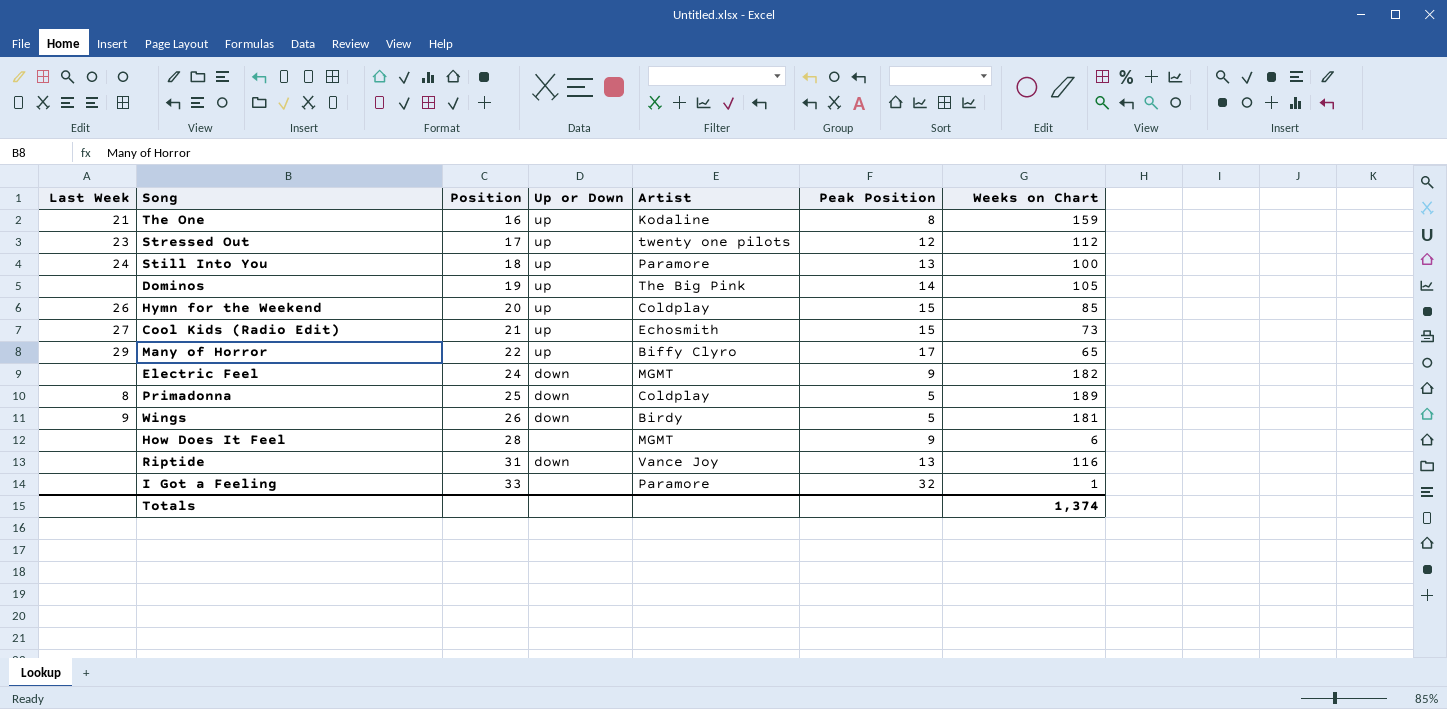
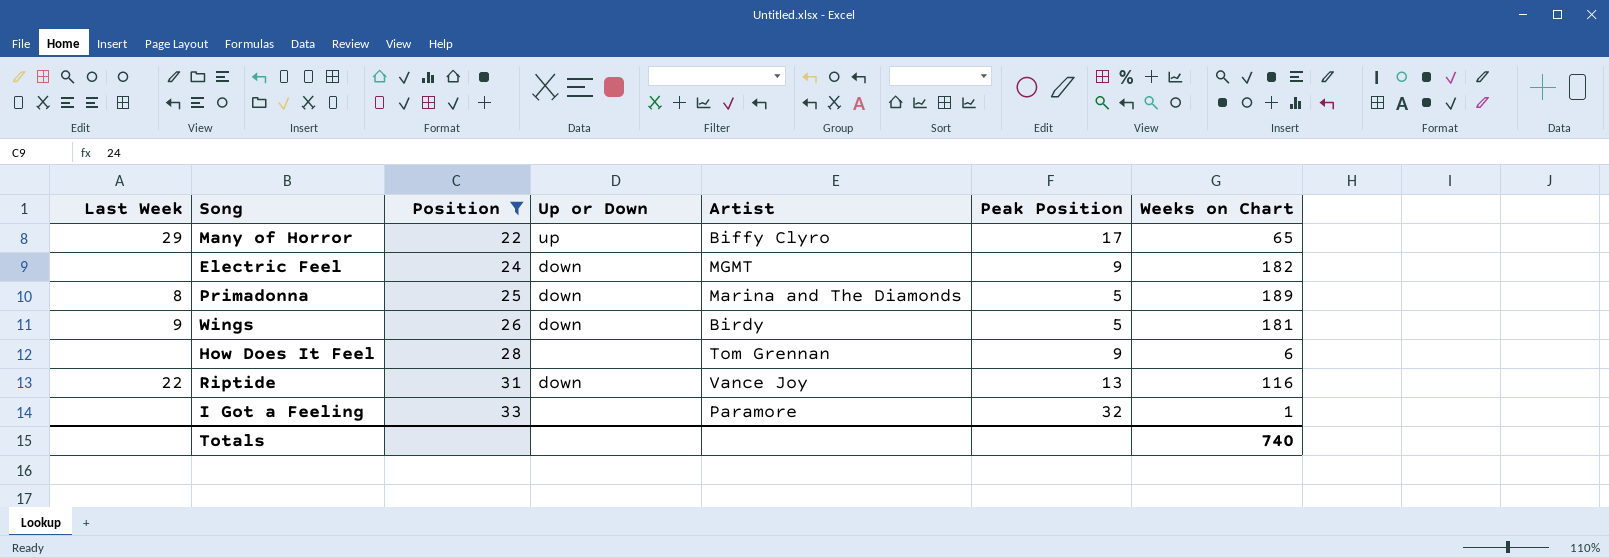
filter: none -> Position >= 22
Primadonna | Artist: Coldplay -> Marina and The Diamonds
How Does It Feel | Artist: MGMT -> Tom Grennan
Riptide | Last Week: none -> 22
Totals | Weeks on Chart: 1,374 -> 740

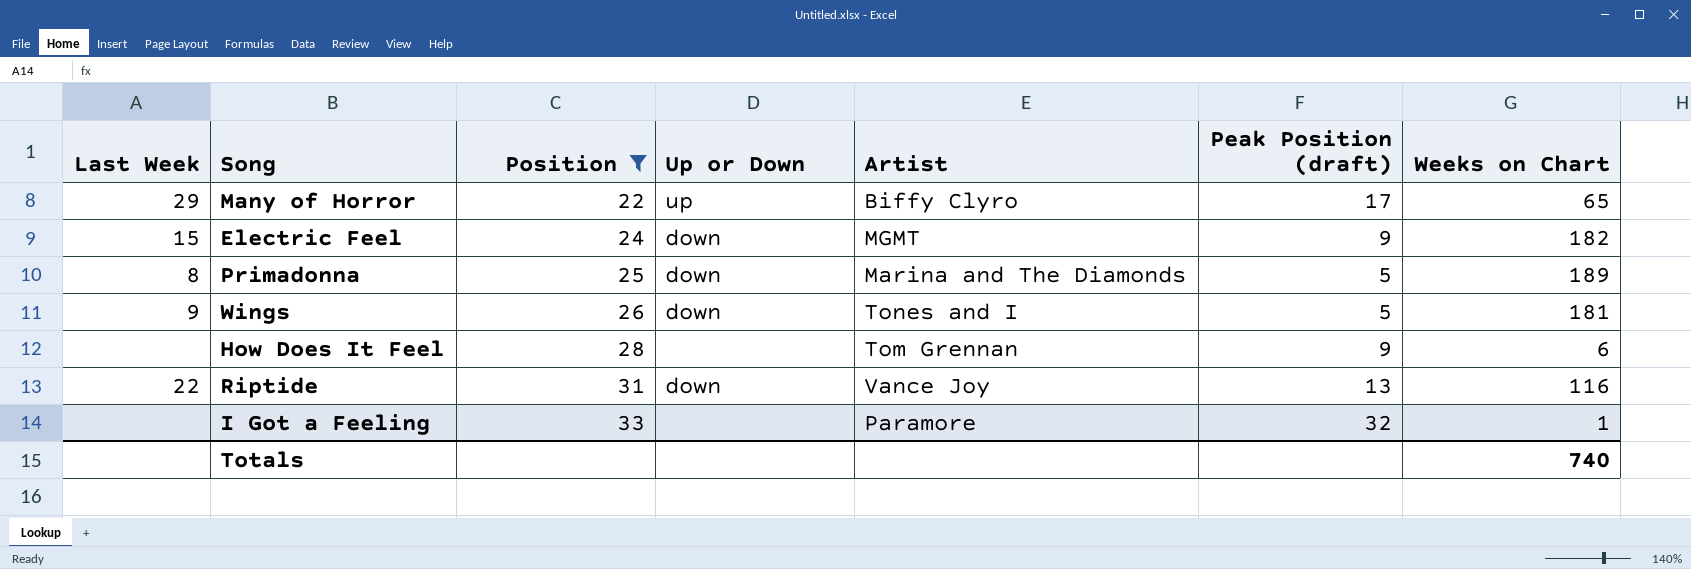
column name: Peak Position -> Peak Position (draft)
Electric Feel | Last Week: none -> 15
Wings | Artist: Birdy -> Tones and I

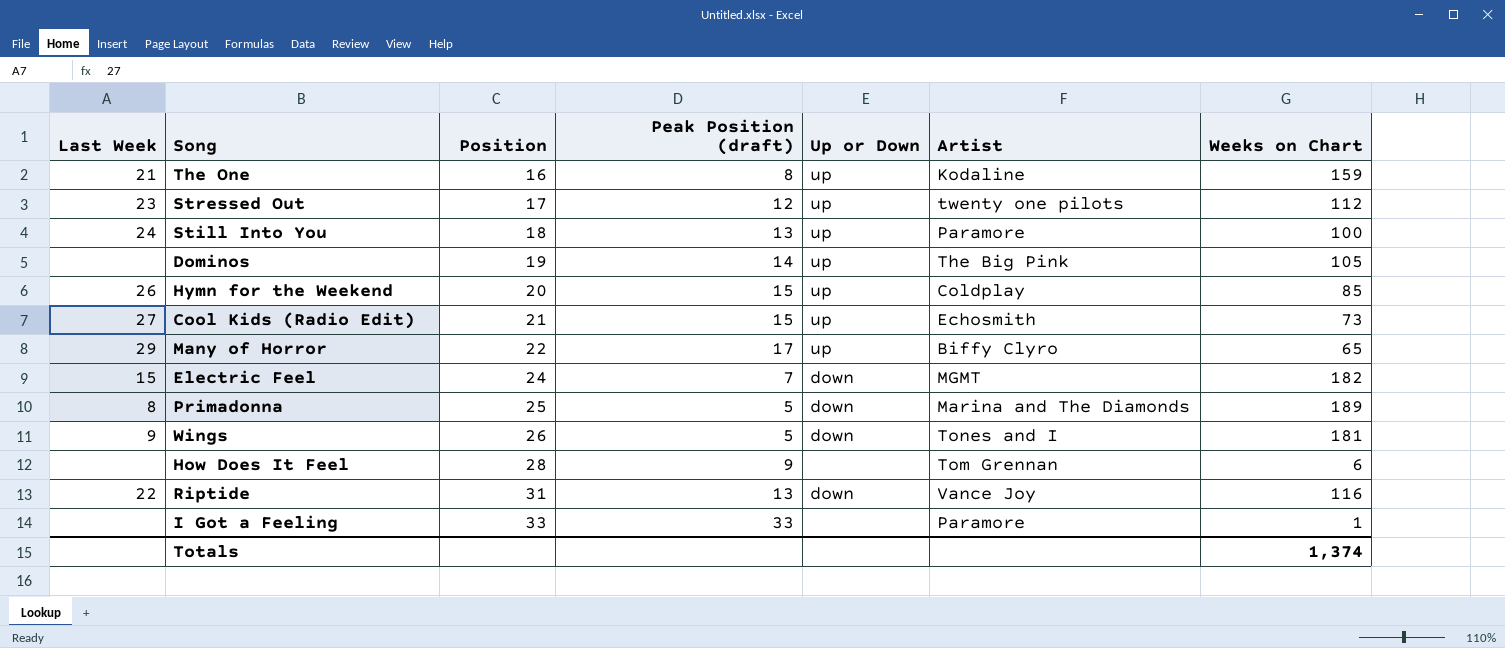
filter: Position >= 22 -> none
column Peak Position (draft) | position: 6 -> 4
Electric Feel | Peak Position (draft): 9 -> 7
I Got a Feeling | Peak Position (draft): 32 -> 33
Totals | Weeks on Chart: 740 -> 1,374

